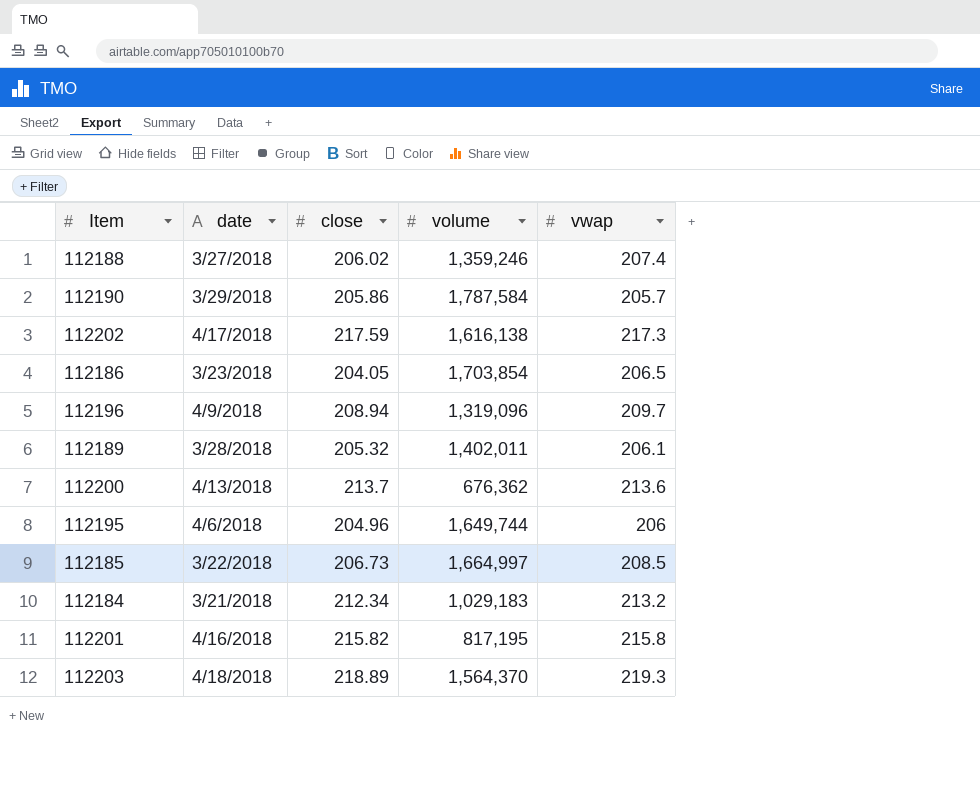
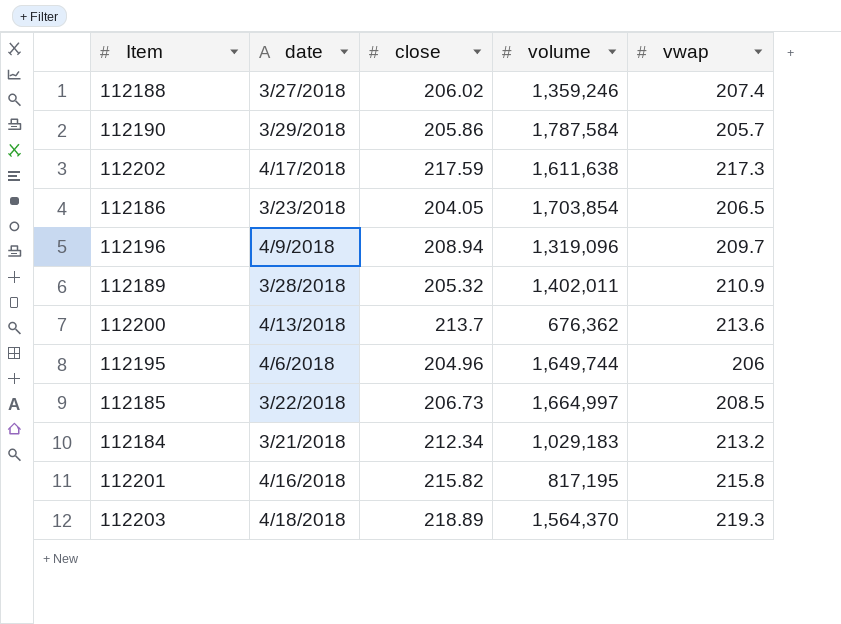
112202 | volume: 1,616,138 -> 1,611,638
112189 | vwap: 206.1 -> 210.9

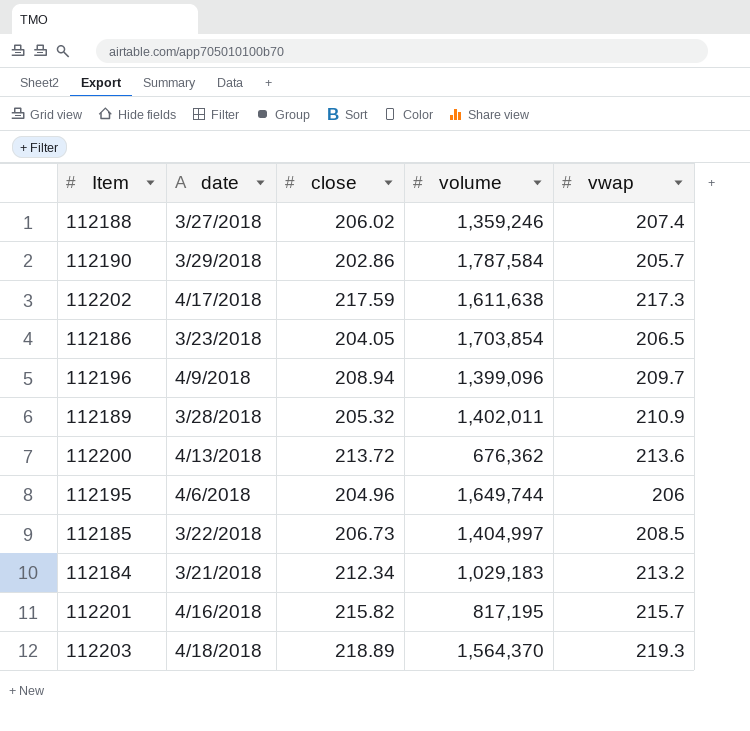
112190 | close: 205.86 -> 202.86
112196 | volume: 1,319,096 -> 1,399,096
112200 | close: 213.7 -> 213.72
112185 | volume: 1,664,997 -> 1,404,997
112201 | vwap: 215.8 -> 215.7

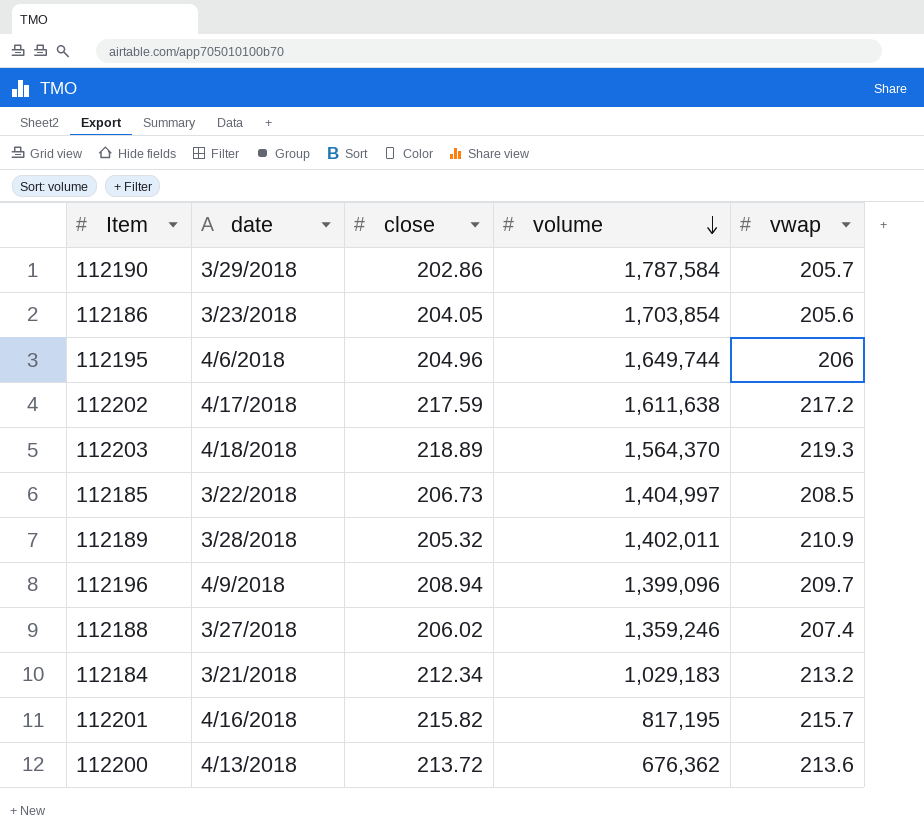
row order: none -> volume descending
112186 | vwap: 206.5 -> 205.6
112202 | vwap: 217.3 -> 217.2

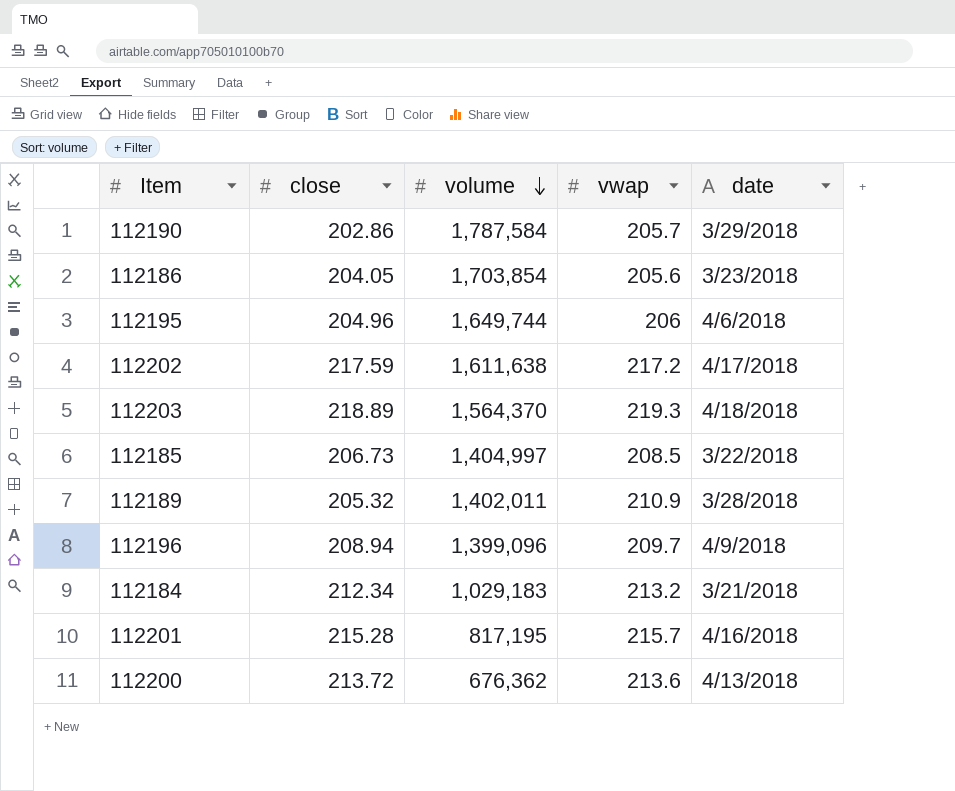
column date | position: 2 -> 5
row 112188: 3/27/2018 | 206.02 | 1,359,246 | 207.4 -> none
112201 | close: 215.82 -> 215.28

